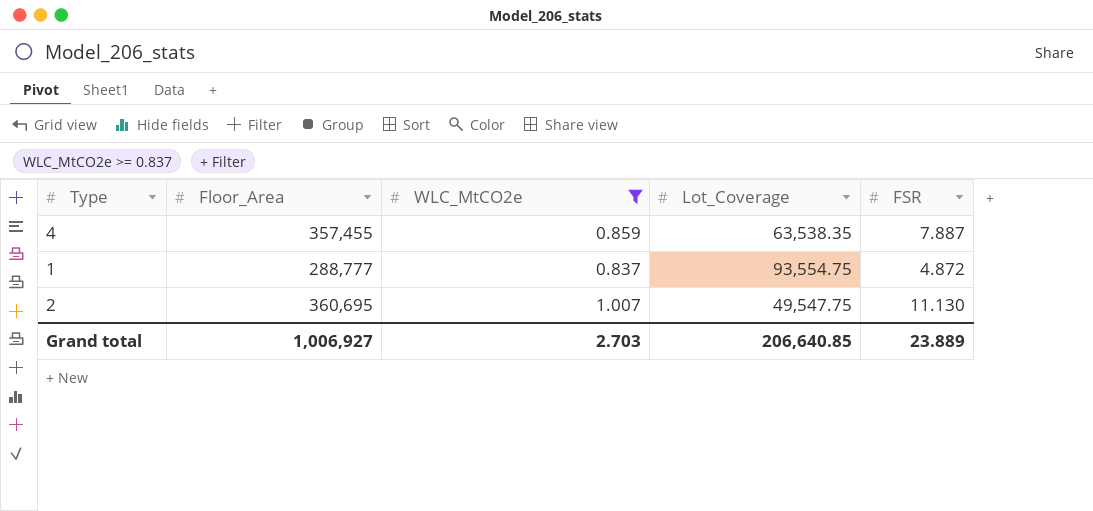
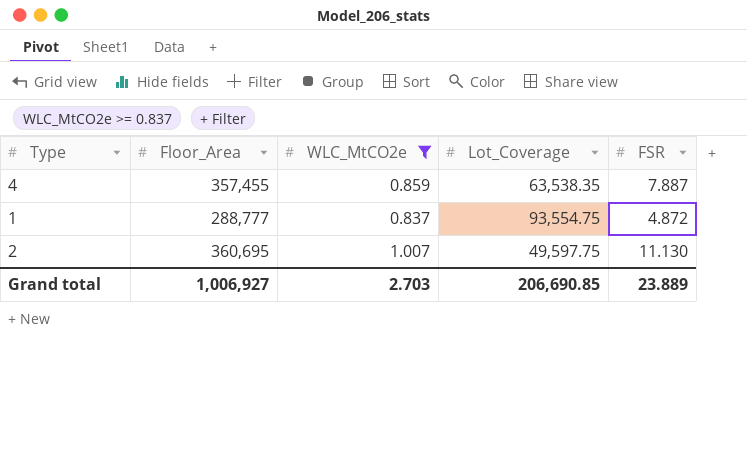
2 | Lot_Coverage: 49,547.75 -> 49,597.75
Grand total | Lot_Coverage: 206,640.85 -> 206,690.85

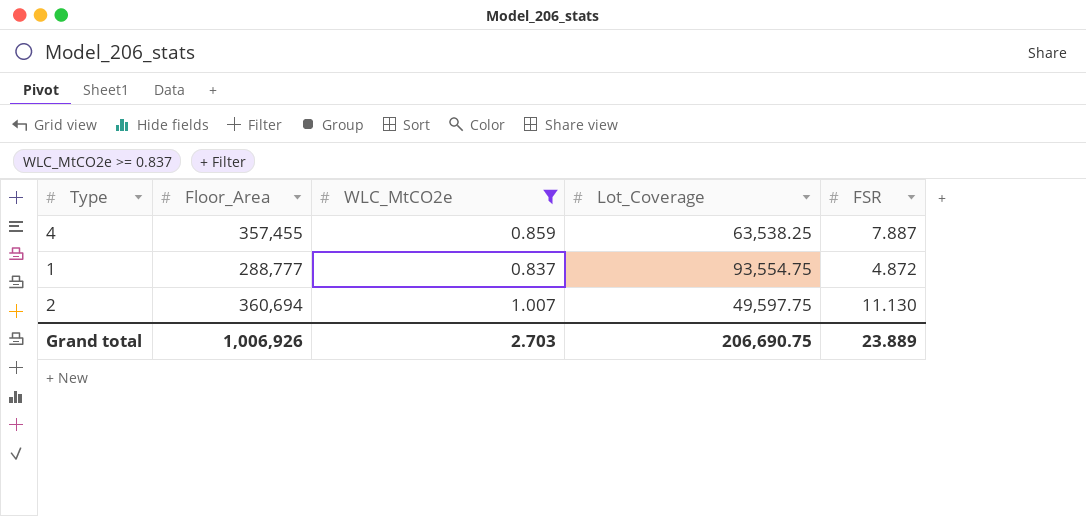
4 | Lot_Coverage: 63,538.35 -> 63,538.25
2 | Floor_Area: 360,695 -> 360,694
Grand total | Floor_Area: 1,006,927 -> 1,006,926
Grand total | Lot_Coverage: 206,690.85 -> 206,690.75

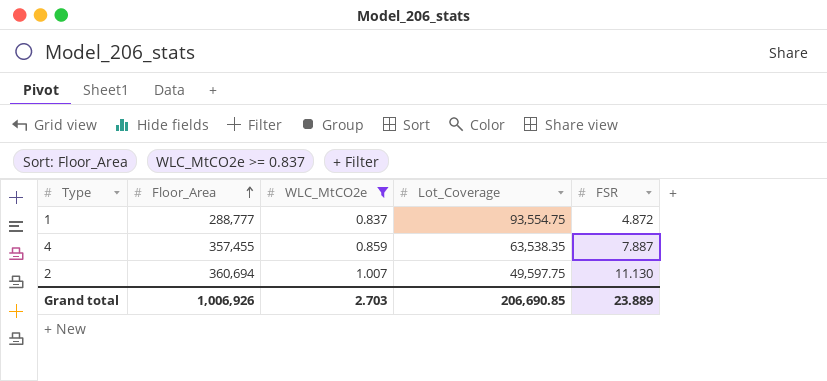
row order: none -> Floor_Area ascending
4 | Lot_Coverage: 63,538.25 -> 63,538.35
Grand total | Lot_Coverage: 206,690.75 -> 206,690.85

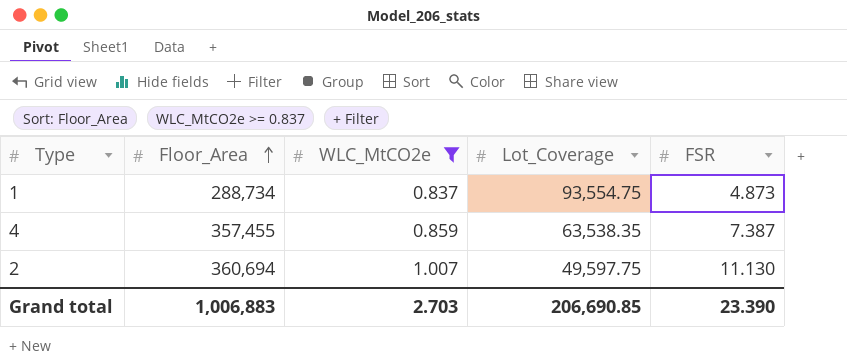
1 | Floor_Area: 288,777 -> 288,734
1 | FSR: 4.872 -> 4.873
4 | FSR: 7.887 -> 7.387
Grand total | Floor_Area: 1,006,926 -> 1,006,883
Grand total | FSR: 23.889 -> 23.390

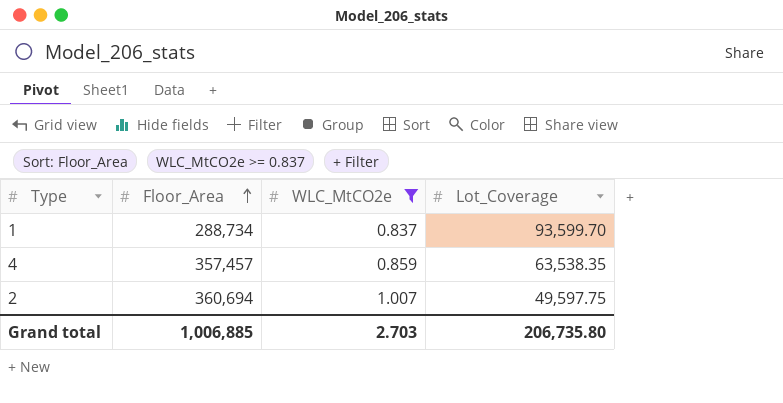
column FSR | position: 5 -> none
1 | Lot_Coverage: 93,554.75 -> 93,599.70
4 | Floor_Area: 357,455 -> 357,457
Grand total | Floor_Area: 1,006,883 -> 1,006,885
Grand total | Lot_Coverage: 206,690.85 -> 206,735.80

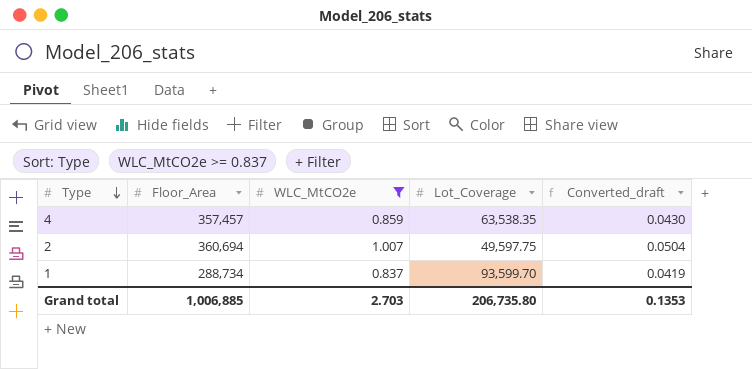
row order: Floor_Area ascending -> Type descending
column Converted_draft | formula: none -> [WLC_MtCO2e] * 0.05

